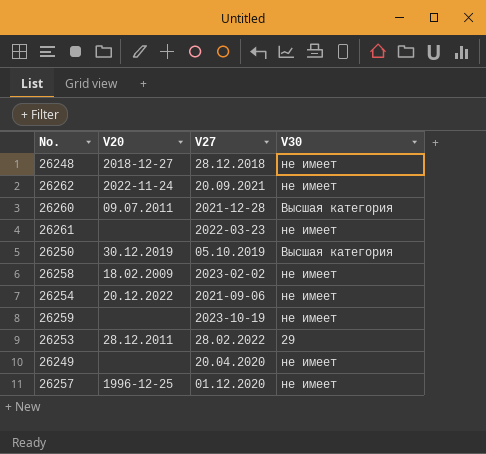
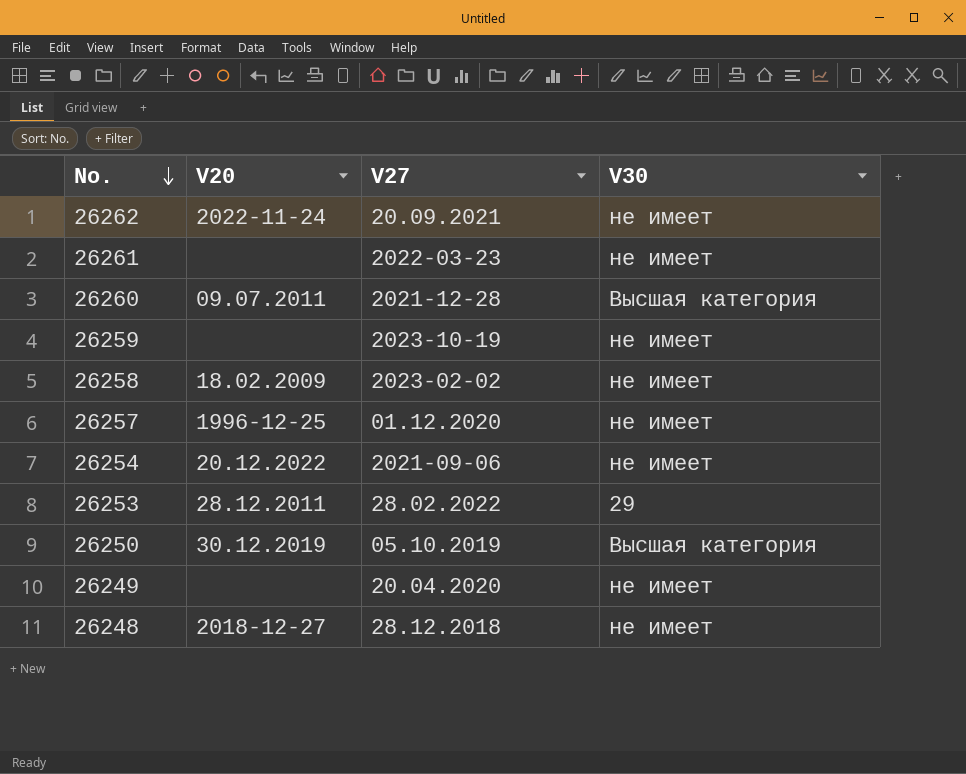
row order: none -> No. descending

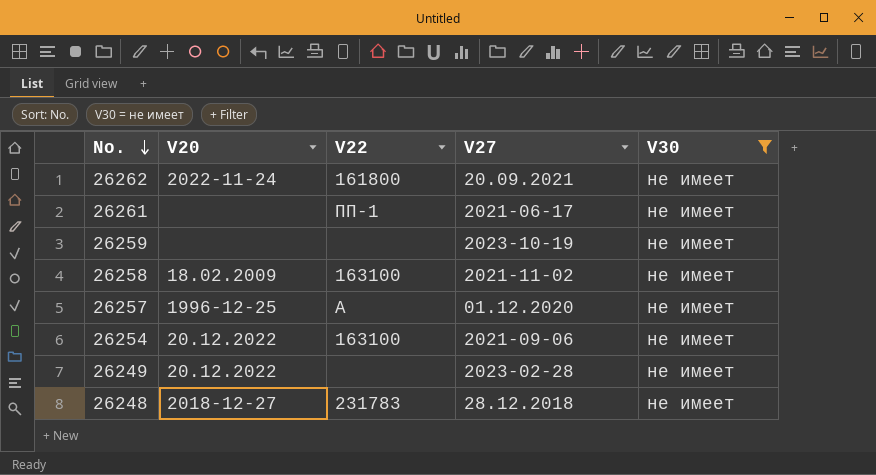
filter: none -> V30 = не имеет
column V22 | position: none -> 3
26261 | V27: 2022-03-23 -> 2021-06-17
26258 | V27: 2023-02-02 -> 2021-11-02
26249 | V20: none -> 20.12.2022
26249 | V27: 20.04.2020 -> 2023-02-28

